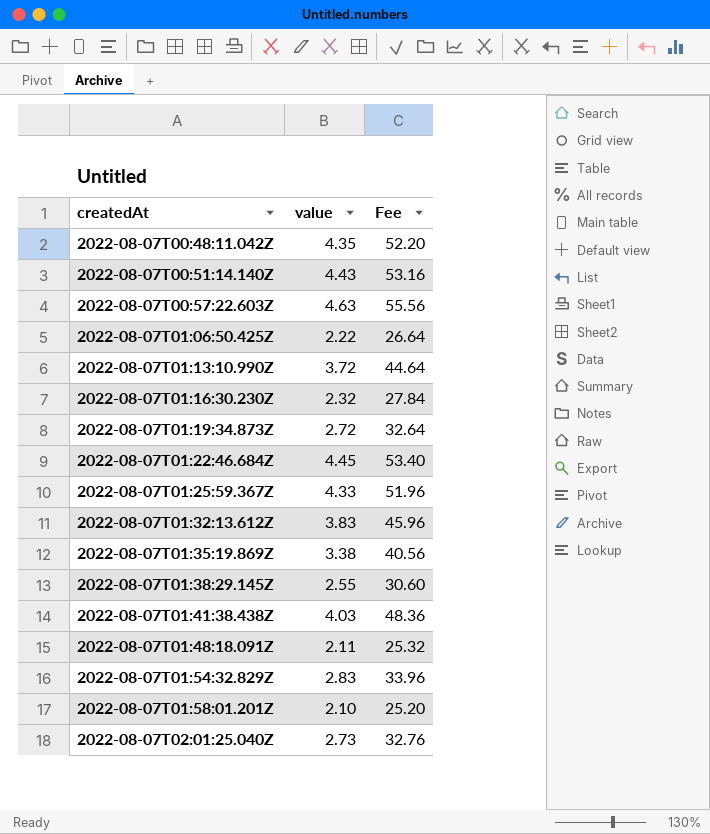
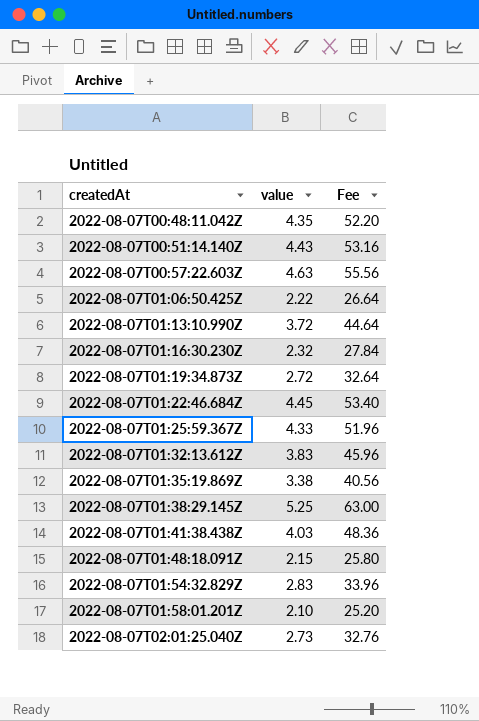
2022-08-07T01:38:29.145Z | value: 2.55 -> 5.25
2022-08-07T01:38:29.145Z | Fee: 30.60 -> 63.00
2022-08-07T01:48:18.091Z | value: 2.11 -> 2.15
2022-08-07T01:48:18.091Z | Fee: 25.32 -> 25.80

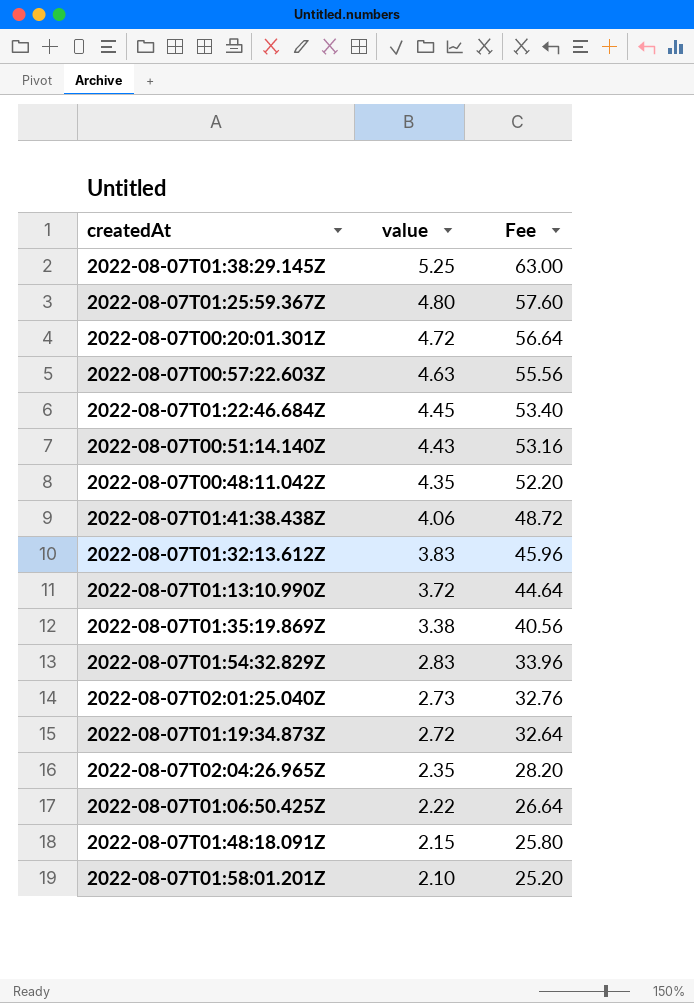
row order: createdAt ascending -> value descending
row 2022-08-07T01:16:30.230Z: 2.32 | 27.84 -> none
2022-08-07T01:25:59.367Z | value: 4.33 -> 4.80
2022-08-07T01:25:59.367Z | Fee: 51.96 -> 57.60
row 2022-08-07T00:20:01.301Z: none -> 4.72 | 56.64
2022-08-07T01:41:38.438Z | value: 4.03 -> 4.06
2022-08-07T01:41:38.438Z | Fee: 48.36 -> 48.72
row 2022-08-07T02:04:26.965Z: none -> 2.35 | 28.20

